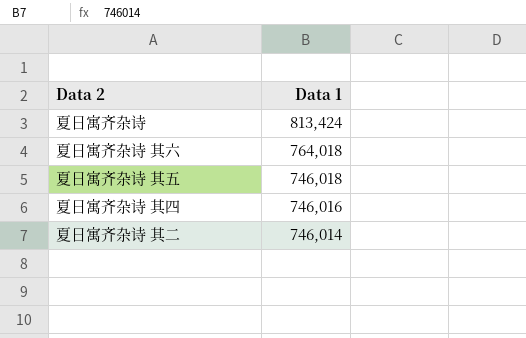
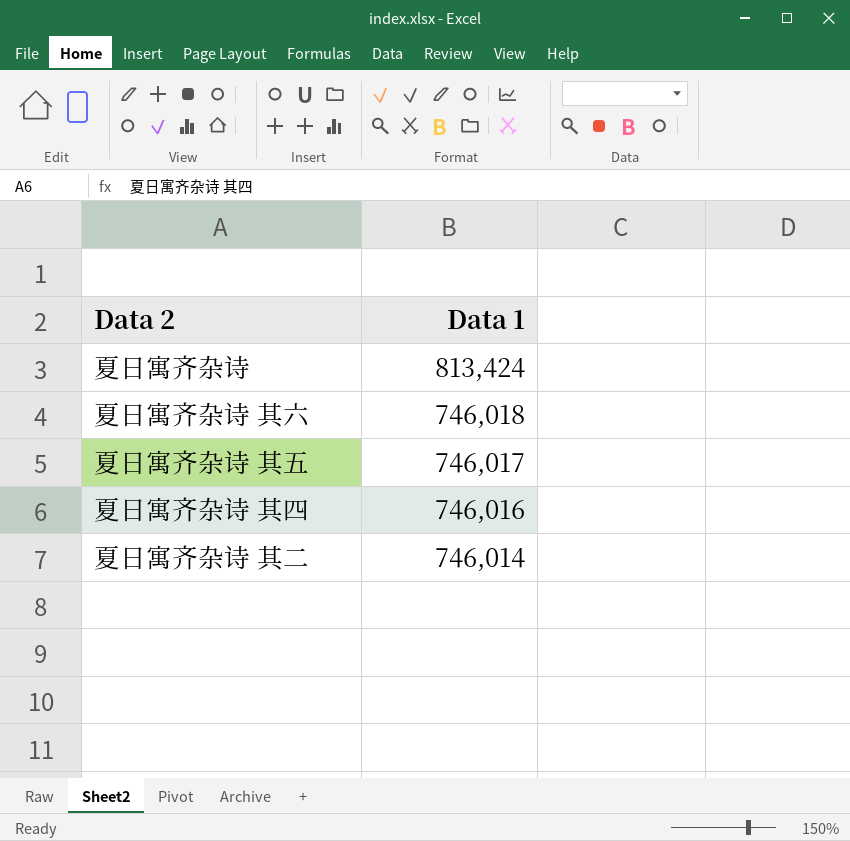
夏日寓齐杂诗 其六 | Data 1: 764,018 -> 746,018
夏日寓齐杂诗 其五 | Data 1: 746,018 -> 746,017

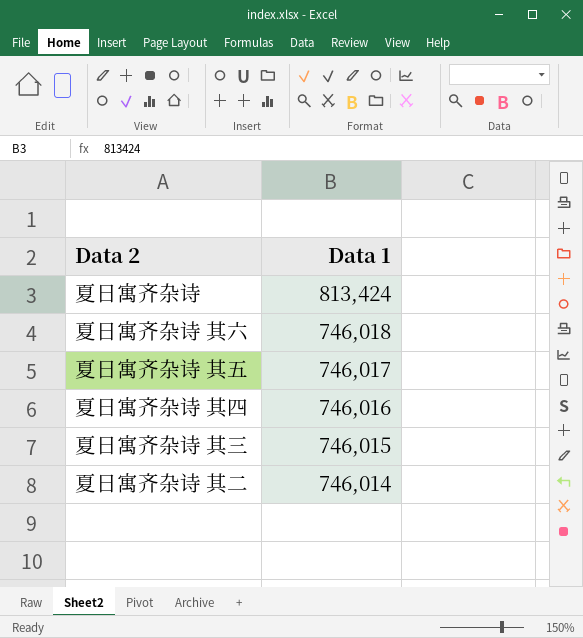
row 夏日寓齐杂诗 其三: none -> 746,015

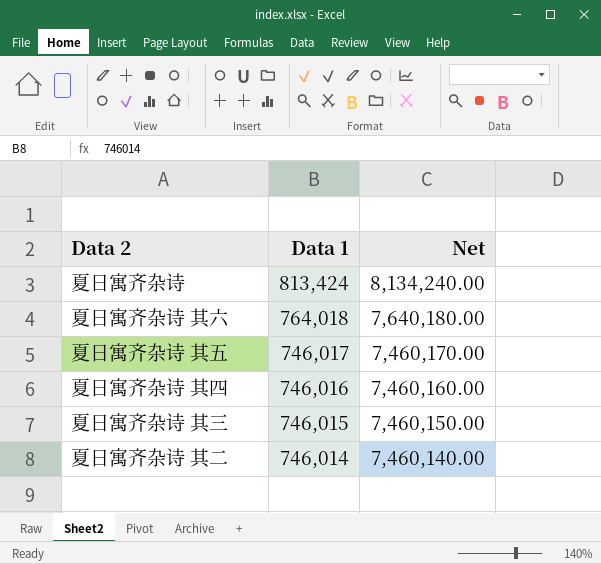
column Net | formula: none -> [Data 1] * 10
夏日寓齐杂诗 其六 | Data 1: 746,018 -> 764,018

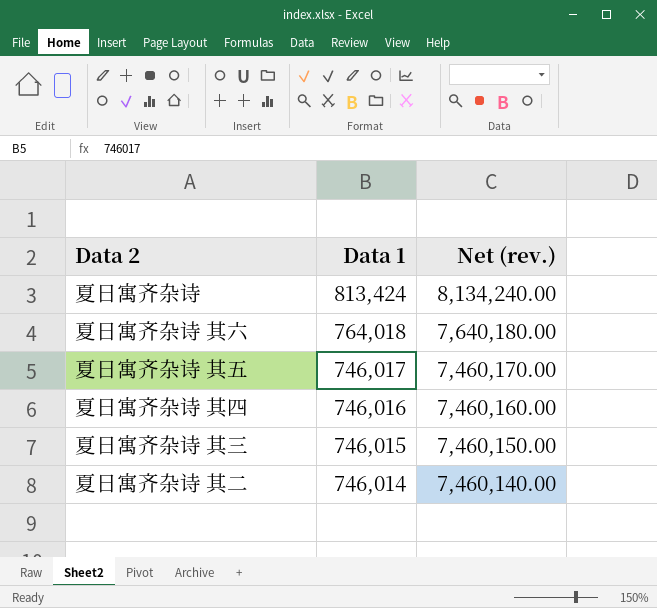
column name: Net -> Net (rev.)

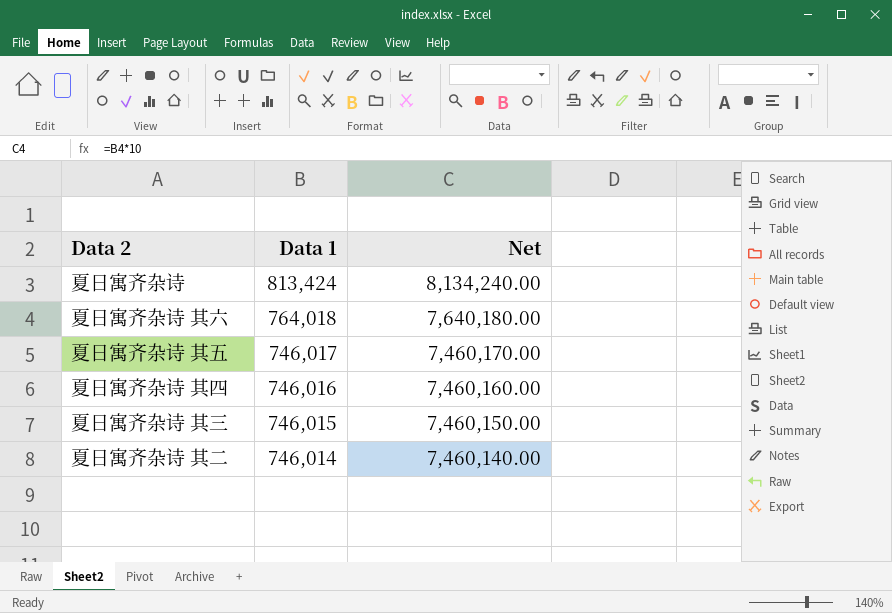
column name: Net (rev.) -> Net

